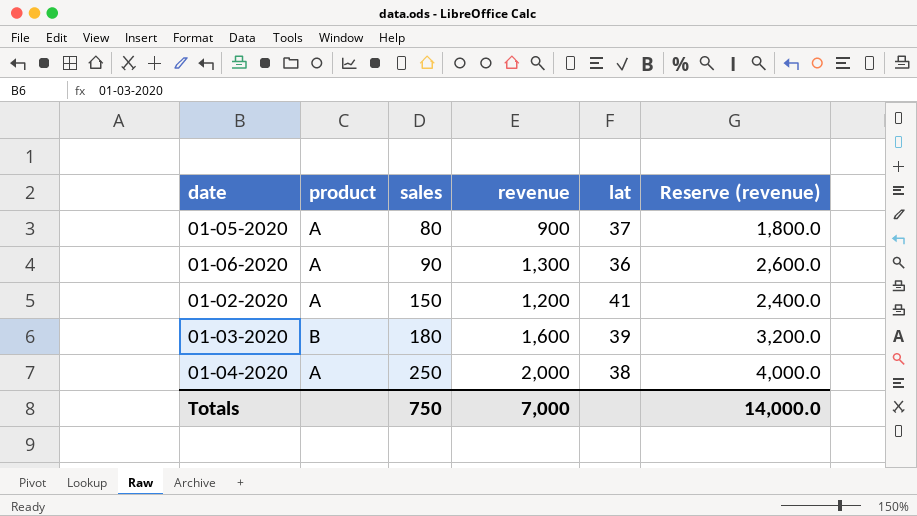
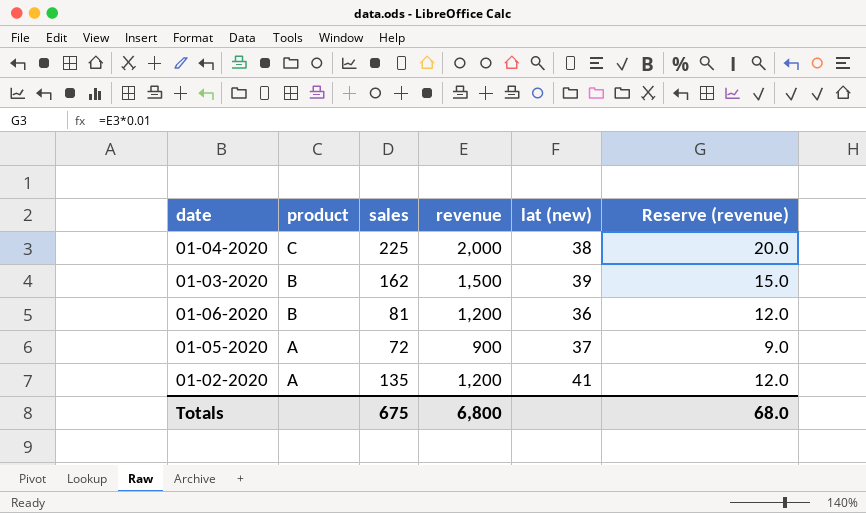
row order: sales ascending -> product descending
column name: lat -> lat (new)
column Reserve (revenue) | formula: [revenue] * 2 -> [revenue] * 0.01
01-04-2020 | product: A -> C
01-04-2020 | sales: 250 -> 225
01-03-2020 | sales: 180 -> 162
01-03-2020 | revenue: 1,600 -> 1,500
01-06-2020 | product: A -> B
01-06-2020 | sales: 90 -> 81
01-06-2020 | revenue: 1,300 -> 1,200
01-05-2020 | sales: 80 -> 72
01-02-2020 | sales: 150 -> 135
Totals | sales: 750 -> 675
Totals | revenue: 7,000 -> 6,800
Totals | Reserve (revenue): 14,000.0 -> 68.0

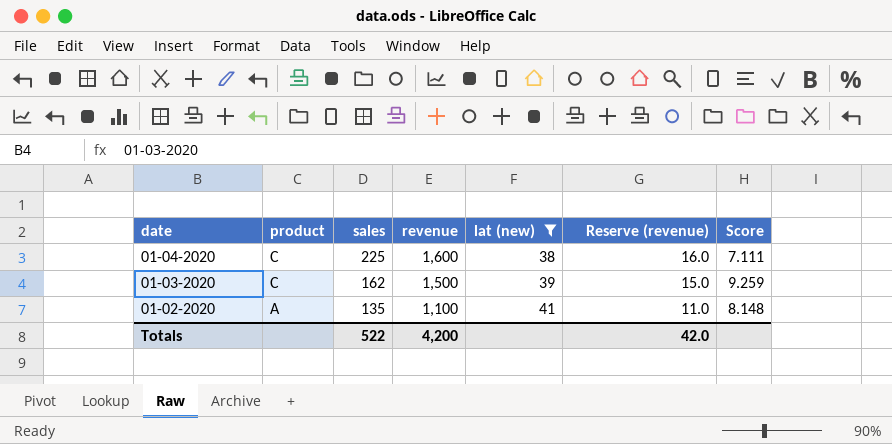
filter: none -> lat (new) >= 38
column Score | formula: none -> [revenue] / [sales]
01-04-2020 | revenue: 2,000 -> 1,600
01-04-2020 | Reserve (revenue): 20.0 -> 16.0
01-03-2020 | product: B -> C
01-02-2020 | revenue: 1,200 -> 1,100
01-02-2020 | Reserve (revenue): 12.0 -> 11.0
Totals | sales: 675 -> 522
Totals | revenue: 6,800 -> 4,200
Totals | Reserve (revenue): 68.0 -> 42.0

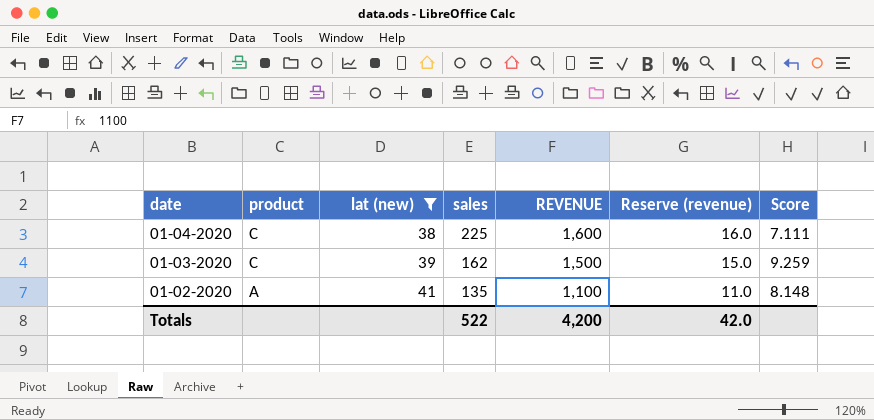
column lat (new) | position: 5 -> 3
column name: revenue -> REVENUE

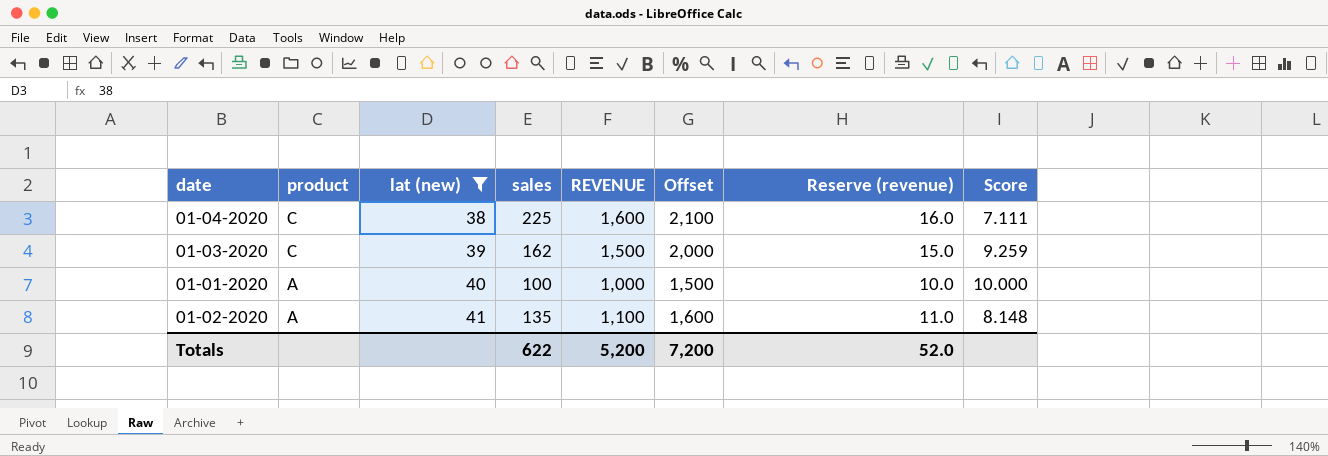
column Offset | formula: none -> [REVENUE] + 500
row 01-01-2020: none -> A | 40 | 100 | 1,000 | 1,500 | 10.0 | 10.000
Totals | sales: 522 -> 622
Totals | REVENUE: 4,200 -> 5,200
Totals | Reserve (revenue): 42.0 -> 52.0

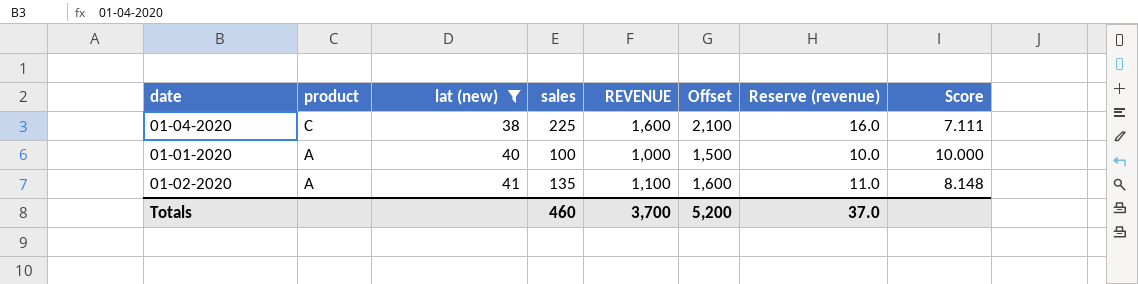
row 01-03-2020: C | 39 | 162 | 1,500 | 2,000 | 15.0 | 9.259 -> none
Totals | sales: 622 -> 460
Totals | REVENUE: 5,200 -> 3,700
Totals | Offset: 7,200 -> 5,200
Totals | Reserve (revenue): 52.0 -> 37.0

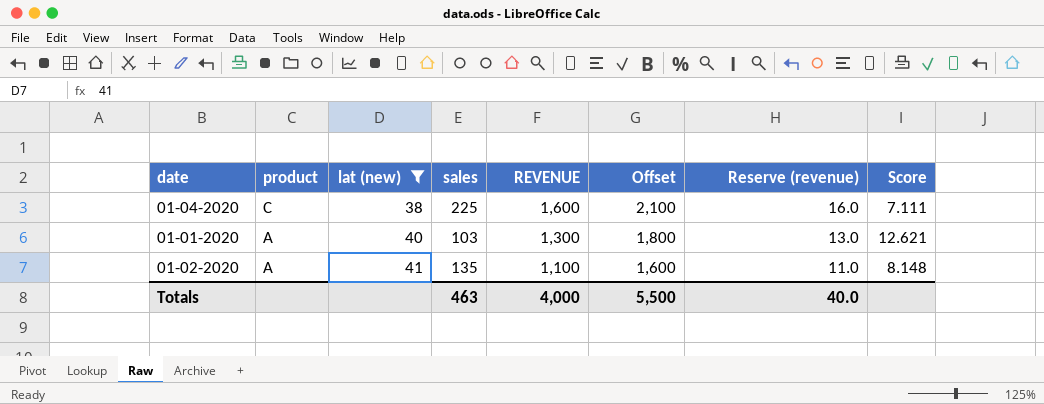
01-01-2020 | sales: 100 -> 103
01-01-2020 | REVENUE: 1,000 -> 1,300
01-01-2020 | Offset: 1,500 -> 1,800
01-01-2020 | Reserve (revenue): 10.0 -> 13.0
01-01-2020 | Score: 10.000 -> 12.621
Totals | sales: 460 -> 463
Totals | REVENUE: 3,700 -> 4,000
Totals | Offset: 5,200 -> 5,500
Totals | Reserve (revenue): 37.0 -> 40.0

